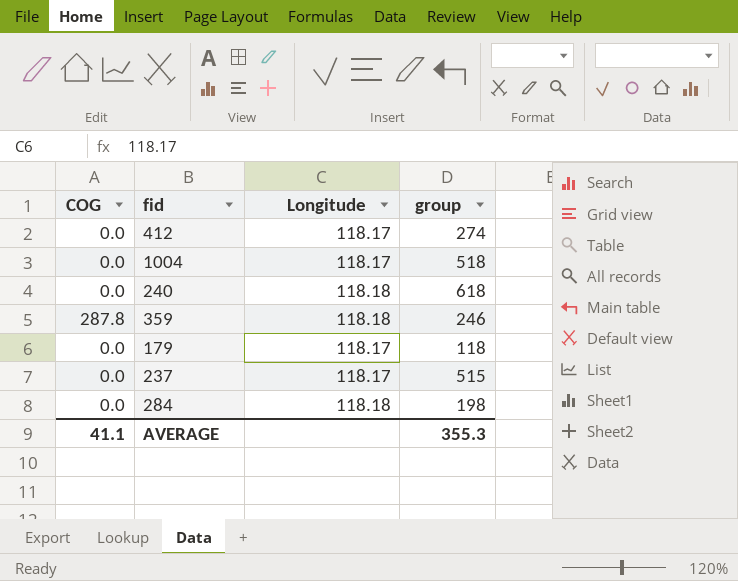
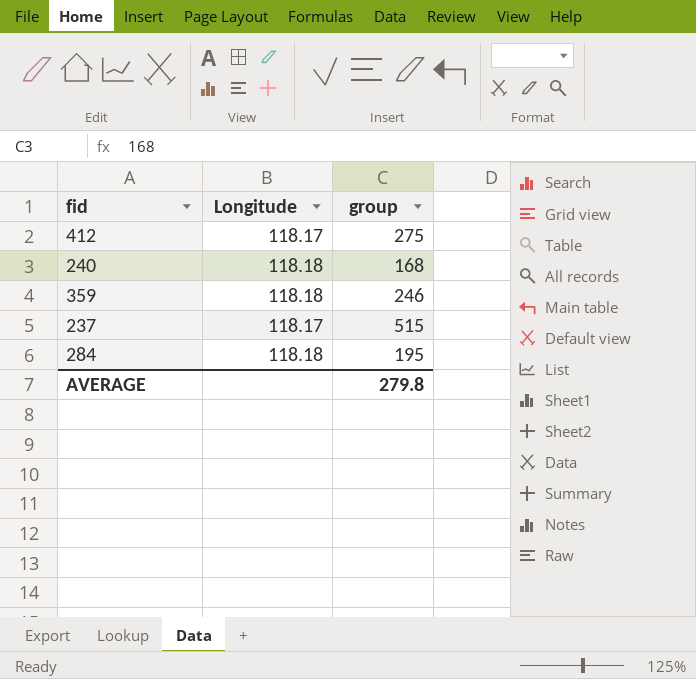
column COG | position: 1 -> none
row 1004: 0.0 | 118.17 | 518 -> none
row 179: 0.0 | 118.17 | 118 -> none
412 | group: 274 -> 275
240 | group: 618 -> 168
284 | group: 198 -> 195
AVERAGE | group: 355.3 -> 279.8

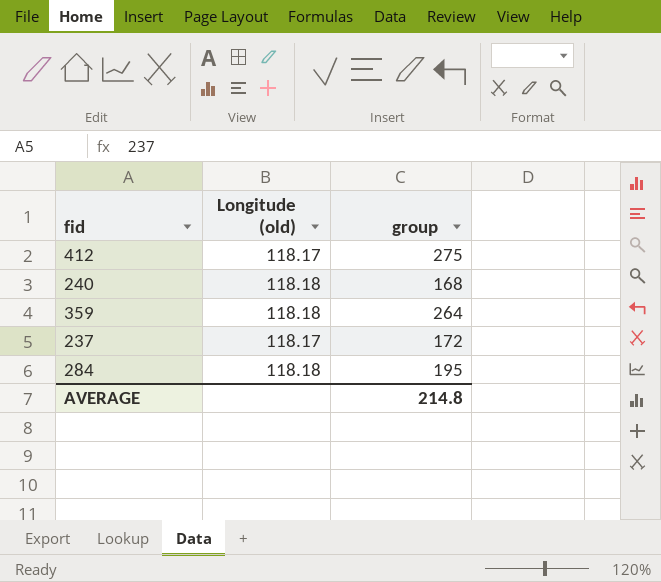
column name: Longitude -> Longitude (old)
359 | group: 246 -> 264
237 | group: 515 -> 172
AVERAGE | group: 279.8 -> 214.8

